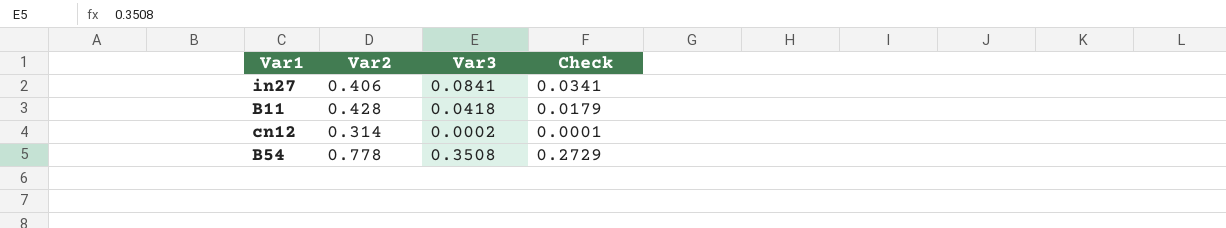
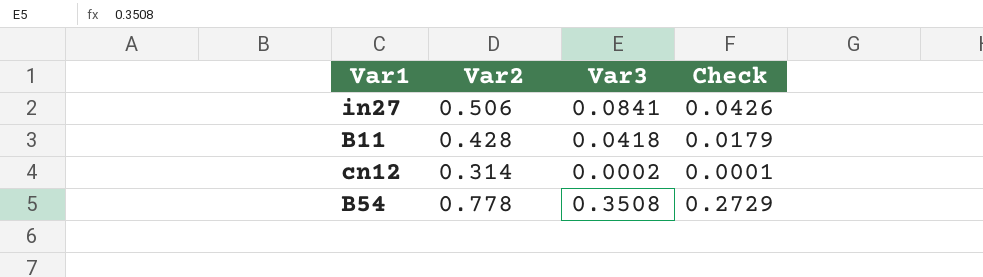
in27 | Var2: 0.406 -> 0.506
in27 | Check: 0.0341 -> 0.0426

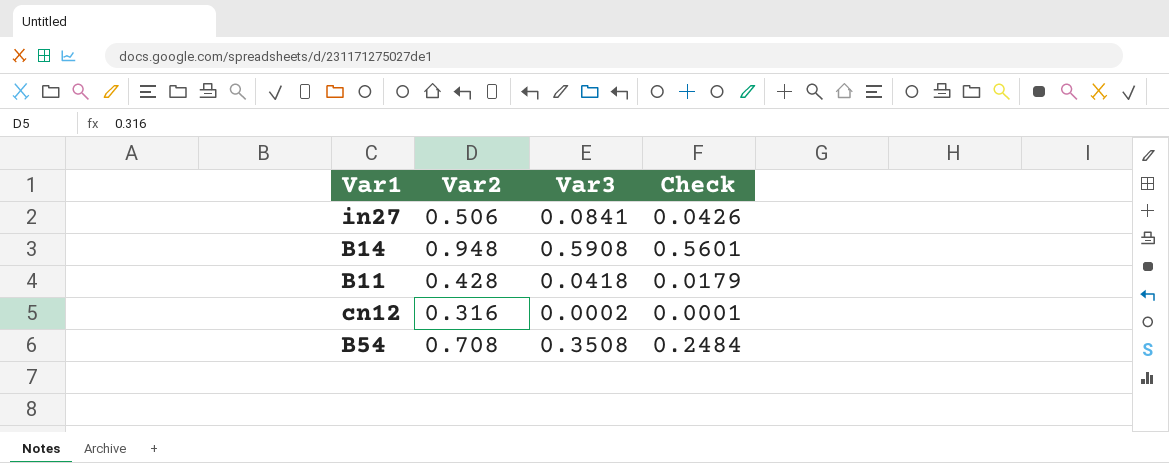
row B14: none -> 0.948 | 0.5908 | 0.5601
cn12 | Var2: 0.314 -> 0.316
B54 | Var2: 0.778 -> 0.708
B54 | Check: 0.2729 -> 0.2484

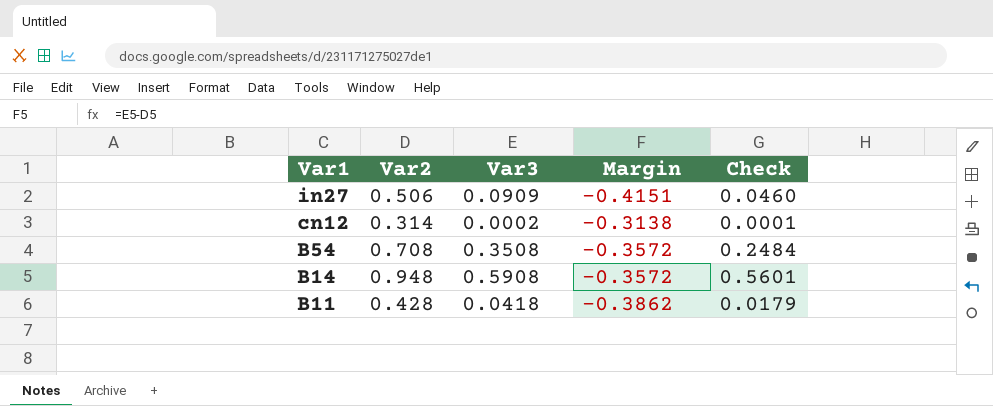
row order: none -> Var1 descending
column Margin | formula: none -> [Var3] - [Var2]
in27 | Var3: 0.0841 -> 0.0909
in27 | Check: 0.0426 -> 0.0460
cn12 | Var2: 0.316 -> 0.314

